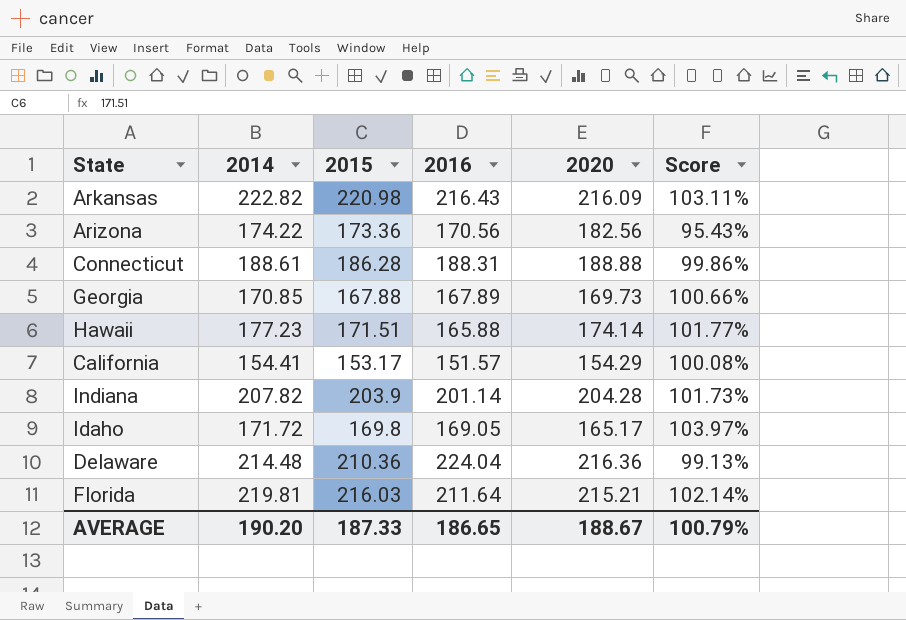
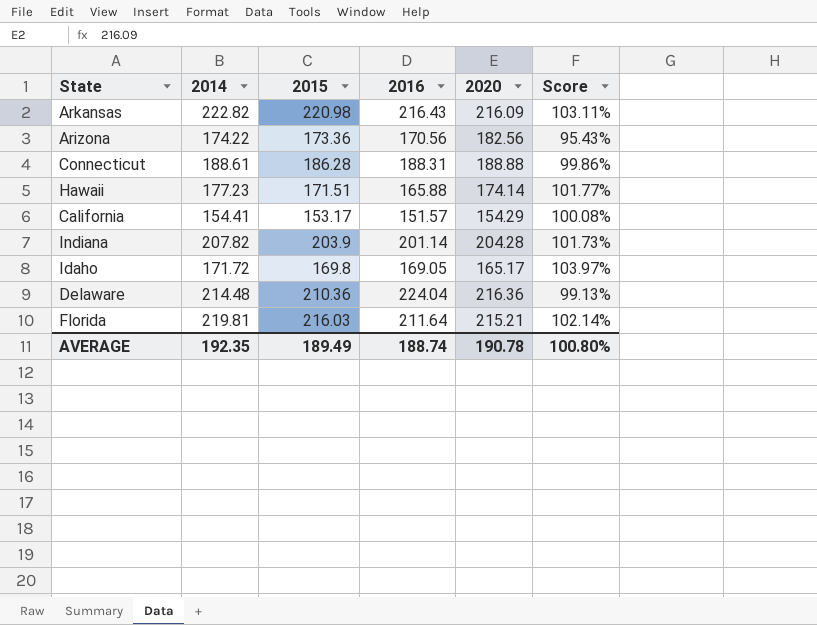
row Georgia: 170.85 | 167.88 | 167.89 | 169.73 | 100.66% -> none
AVERAGE | 2014: 190.20 -> 192.35
AVERAGE | 2015: 187.33 -> 189.49
AVERAGE | 2016: 186.65 -> 188.74
AVERAGE | 2020: 188.67 -> 190.78
AVERAGE | Score: 100.79% -> 100.80%

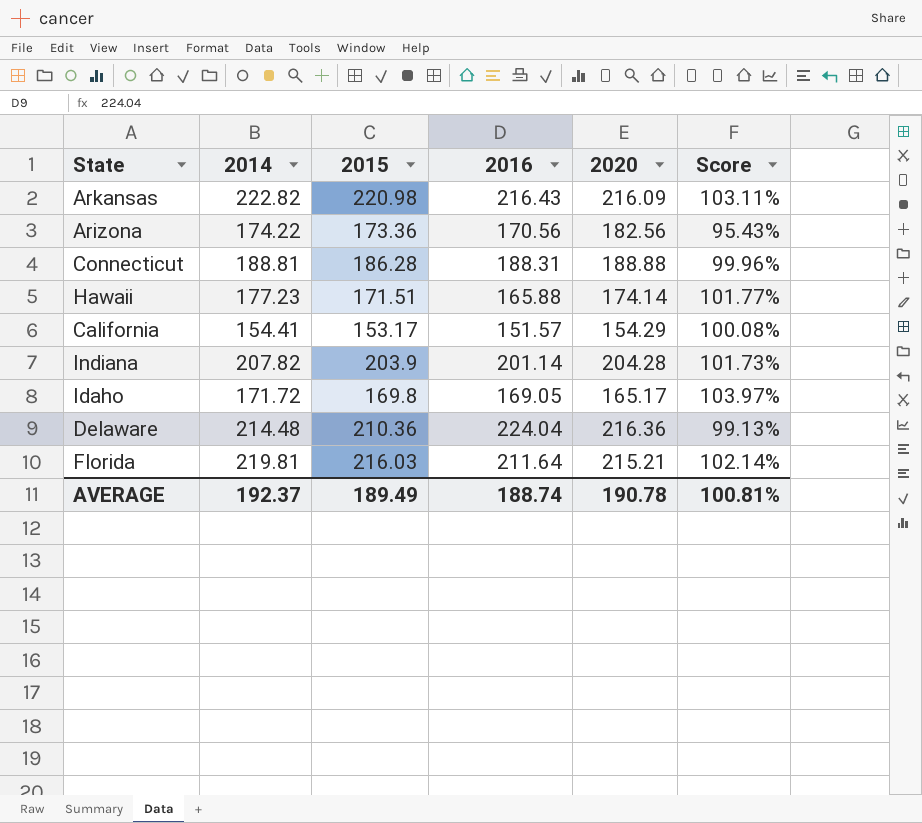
Connecticut | 2014: 188.61 -> 188.81
Connecticut | Score: 99.86% -> 99.96%
AVERAGE | 2014: 192.35 -> 192.37
AVERAGE | Score: 100.80% -> 100.81%

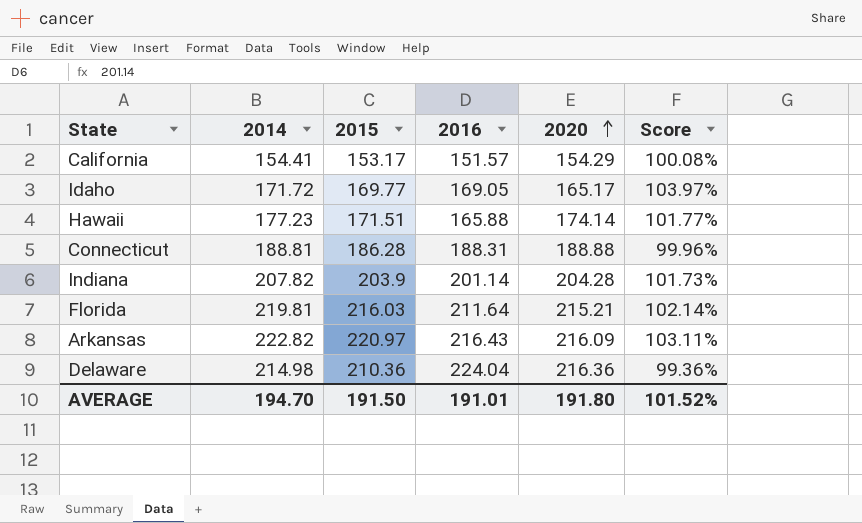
row order: none -> 2020 ascending
row Arizona: 174.22 | 173.36 | 170.56 | 182.56 | 95.43% -> none
Idaho | 2015: 169.8 -> 169.77
Arkansas | 2015: 220.98 -> 220.97
Delaware | 2014: 214.48 -> 214.98
Delaware | Score: 99.13% -> 99.36%
AVERAGE | 2014: 192.37 -> 194.70
AVERAGE | 2015: 189.49 -> 191.50
AVERAGE | 2016: 188.74 -> 191.01
AVERAGE | 2020: 190.78 -> 191.80
AVERAGE | Score: 100.81% -> 101.52%

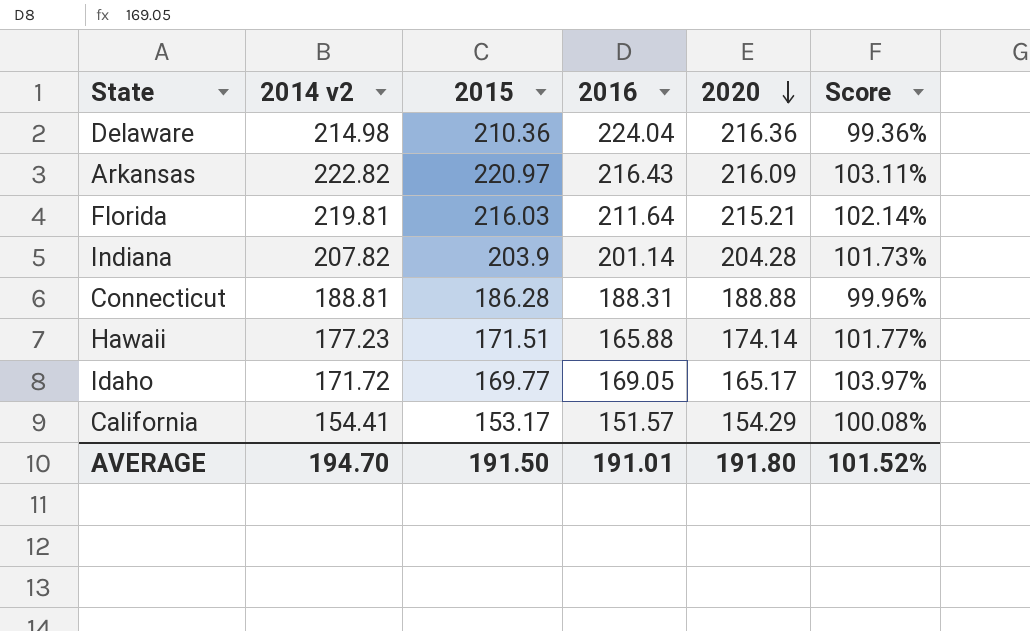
row order: 2020 ascending -> 2020 descending
column name: 2014 -> 2014 v2

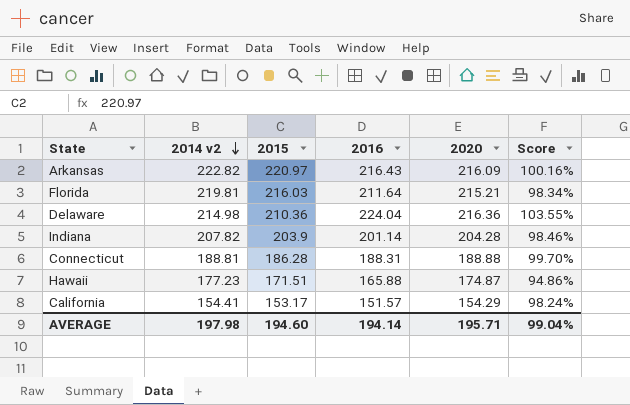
row order: 2020 descending -> 2014 v2 descending
column Score | formula: [2014 v2] / [2020] -> [2016] / [2020]
row Idaho: 171.72 | 169.77 | 169.05 | 165.17 | 103.97% -> none
Hawaii | 2020: 174.14 -> 174.87
AVERAGE | 2014 v2: 194.70 -> 197.98
AVERAGE | 2015: 191.50 -> 194.60
AVERAGE | 2016: 191.01 -> 194.14
AVERAGE | 2020: 191.80 -> 195.71
AVERAGE | Score: 101.52% -> 99.04%

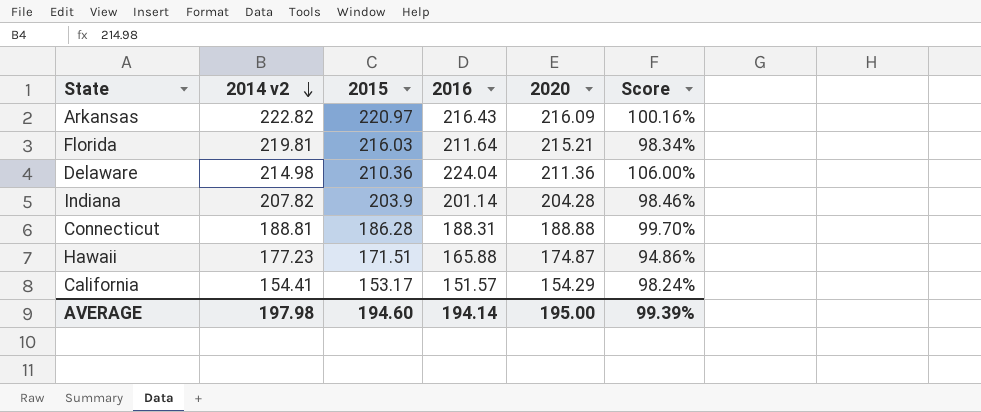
Delaware | 2020: 216.36 -> 211.36
Delaware | Score: 103.55% -> 106.00%
AVERAGE | 2020: 195.71 -> 195.00
AVERAGE | Score: 99.04% -> 99.39%

